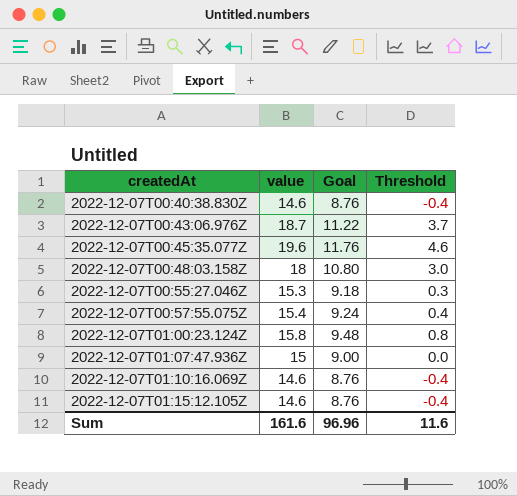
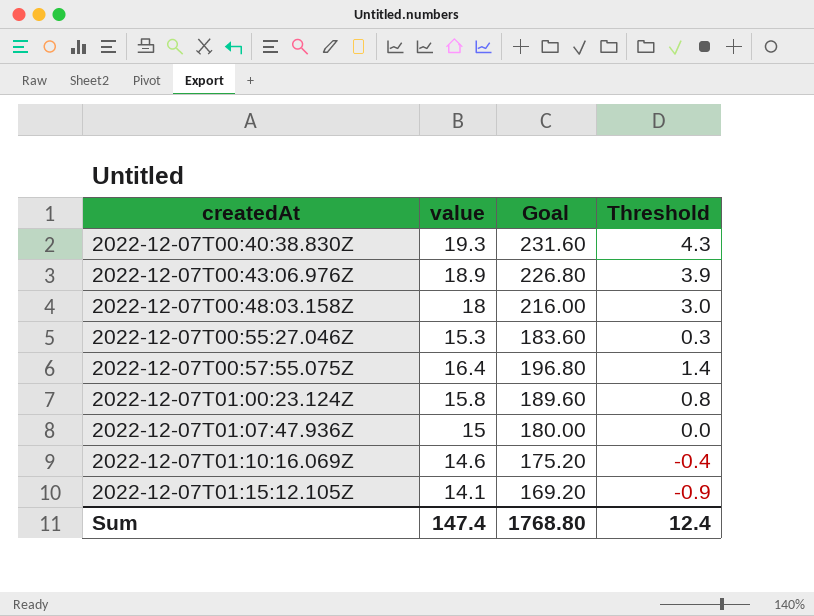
column Goal | formula: [value] * 0.6 -> [value] * 12
row 2022-12-07T00:45:35.077Z: 19.6 | 11.76 | 4.6 -> none
2022-12-07T00:40:38.830Z | value: 14.6 -> 19.3
2022-12-07T00:40:38.830Z | Threshold: -0.4 -> 4.3
2022-12-07T00:43:06.976Z | value: 18.7 -> 18.9
2022-12-07T00:43:06.976Z | Threshold: 3.7 -> 3.9
2022-12-07T00:57:55.075Z | value: 15.4 -> 16.4
2022-12-07T00:57:55.075Z | Threshold: 0.4 -> 1.4
2022-12-07T01:15:12.105Z | value: 14.6 -> 14.1
2022-12-07T01:15:12.105Z | Threshold: -0.4 -> -0.9
Sum | value: 161.6 -> 147.4
Sum | Goal: 96.96 -> 1768.80
Sum | Threshold: 11.6 -> 12.4

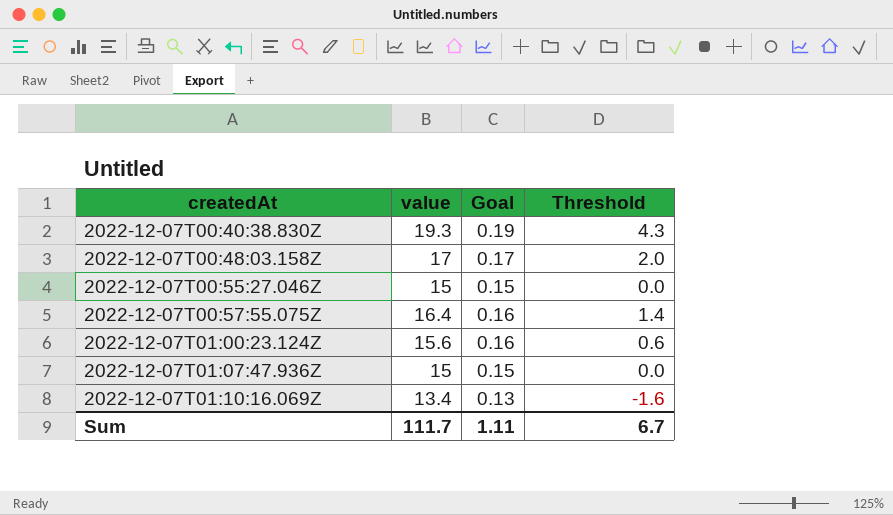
column Goal | formula: [value] * 12 -> [value] * 0.01
row 2022-12-07T00:43:06.976Z: 18.9 | 226.80 | 3.9 -> none
row 2022-12-07T01:15:12.105Z: 14.1 | 169.20 | -0.9 -> none
2022-12-07T00:48:03.158Z | value: 18 -> 17
2022-12-07T00:48:03.158Z | Threshold: 3.0 -> 2.0
2022-12-07T00:55:27.046Z | value: 15.3 -> 15
2022-12-07T00:55:27.046Z | Threshold: 0.3 -> 0.0
2022-12-07T01:00:23.124Z | value: 15.8 -> 15.6
2022-12-07T01:00:23.124Z | Threshold: 0.8 -> 0.6
2022-12-07T01:10:16.069Z | value: 14.6 -> 13.4
2022-12-07T01:10:16.069Z | Threshold: -0.4 -> -1.6
Sum | value: 147.4 -> 111.7
Sum | Goal: 1768.80 -> 1.11
Sum | Threshold: 12.4 -> 6.7

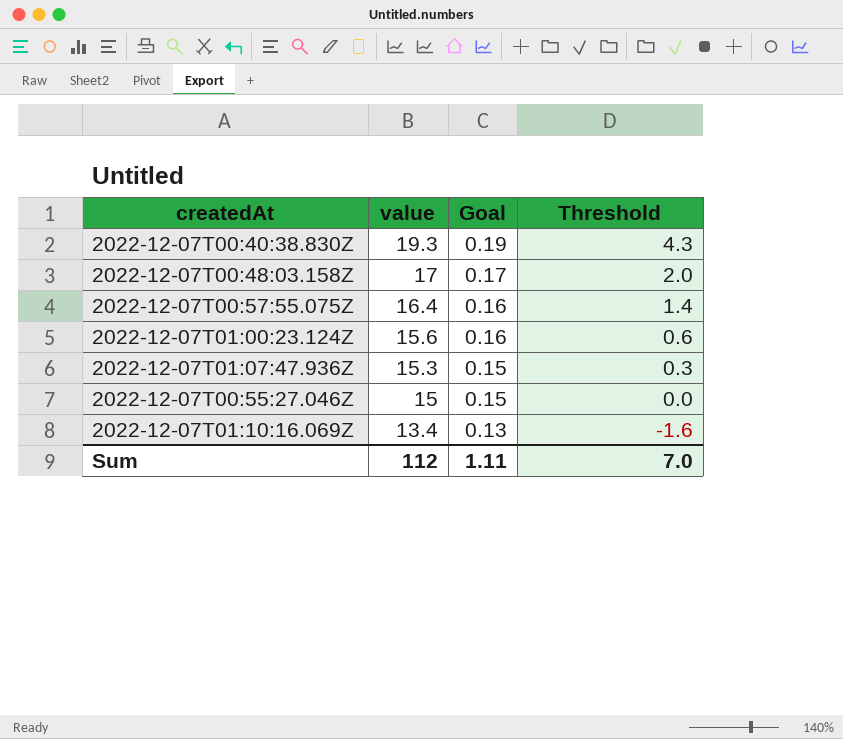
row order: createdAt ascending -> value descending
2022-12-07T01:07:47.936Z | value: 15 -> 15.3
2022-12-07T01:07:47.936Z | Threshold: 0.0 -> 0.3
Sum | value: 111.7 -> 112
Sum | Threshold: 6.7 -> 7.0

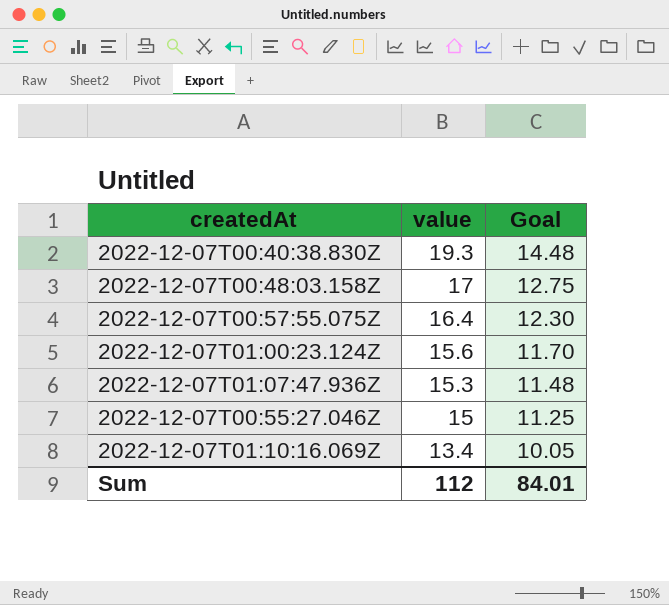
column Threshold | formula: [value] - 15 -> none
column Goal | formula: [value] * 0.01 -> [value] * 0.75
Sum | Goal: 1.11 -> 84.01

